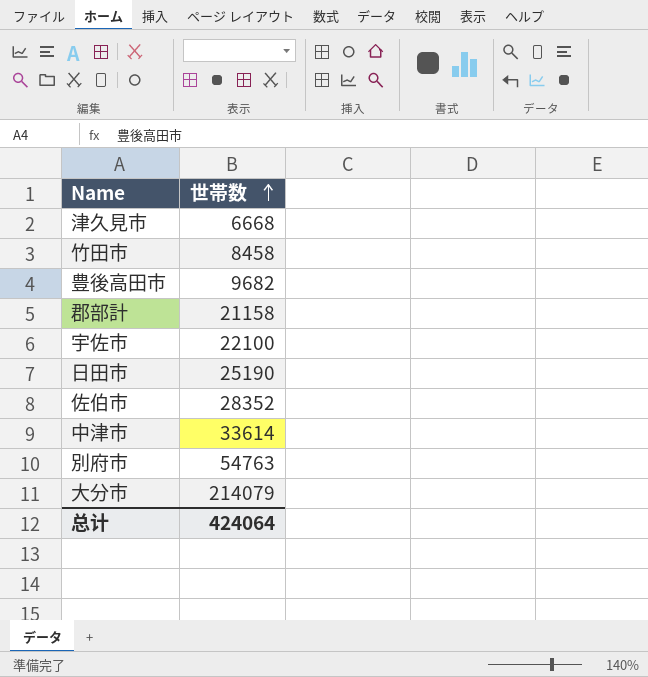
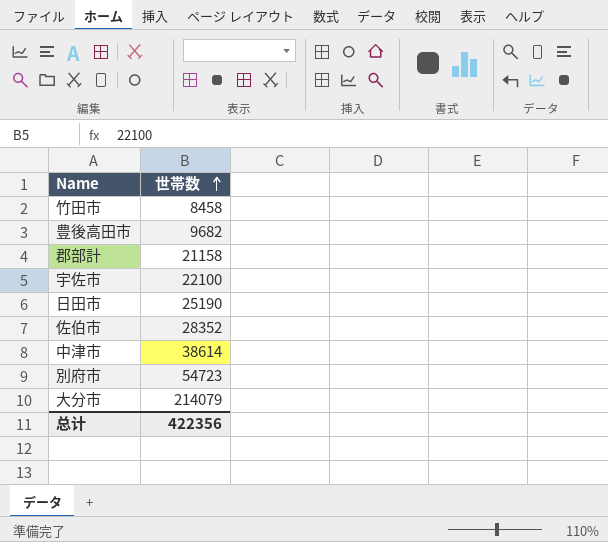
row 津久見市: 6668 -> none
中津市 | 世帯数: 33614 -> 38614
別府市 | 世帯数: 54763 -> 54723
总计 | 世帯数: 424064 -> 422356

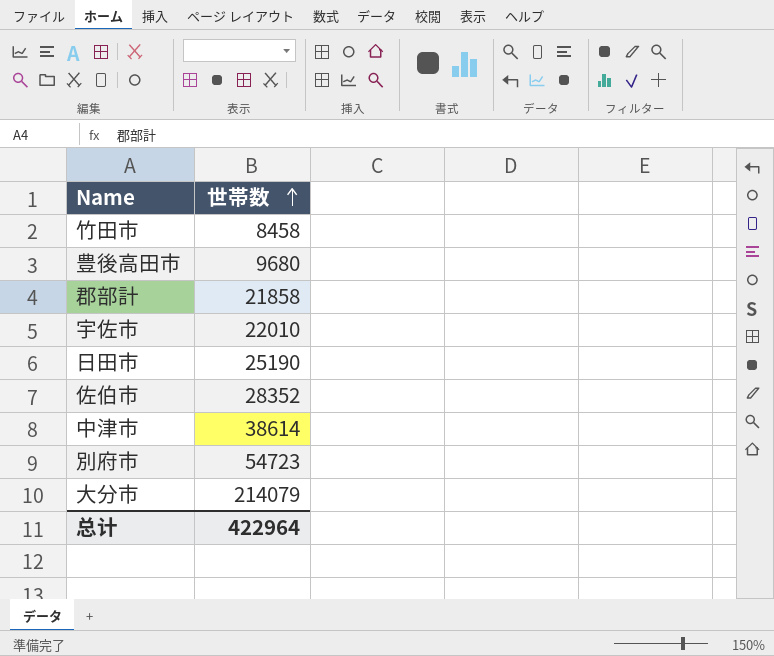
豊後高田市 | 世帯数: 9682 -> 9680
郡部計 | 世帯数: 21158 -> 21858
宇佐市 | 世帯数: 22100 -> 22010
总计 | 世帯数: 422356 -> 422964

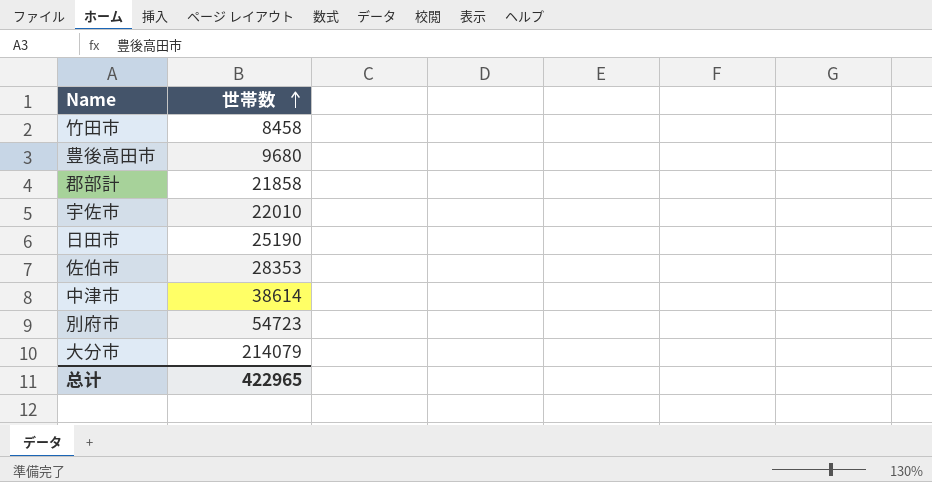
佐伯市 | 世帯数: 28352 -> 28353
总计 | 世帯数: 422964 -> 422965

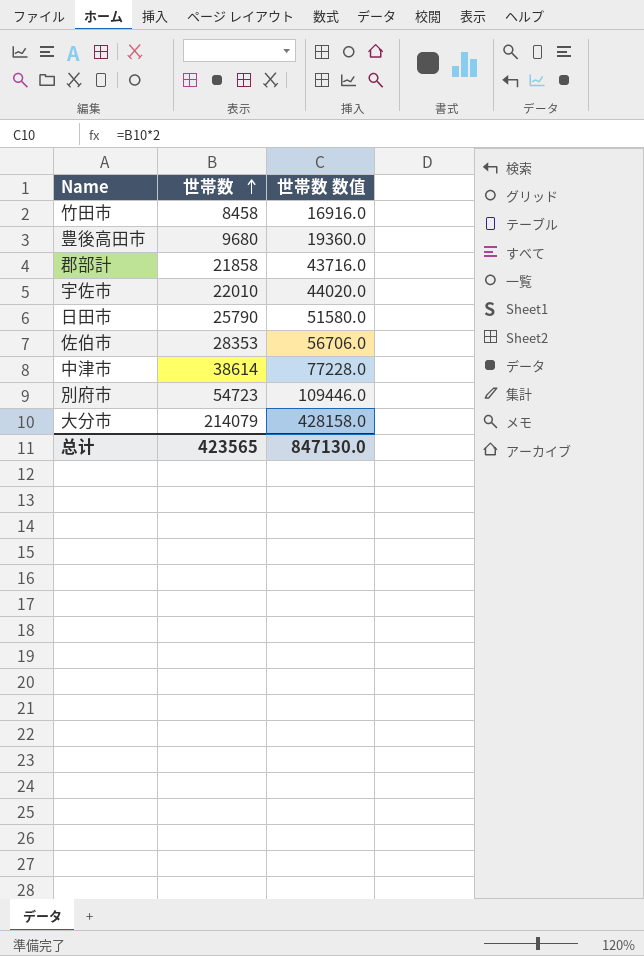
column 世帯数 数值 | formula: none -> [世帯数] * 2
日田市 | 世帯数: 25190 -> 25790
总计 | 世帯数: 422965 -> 423565

